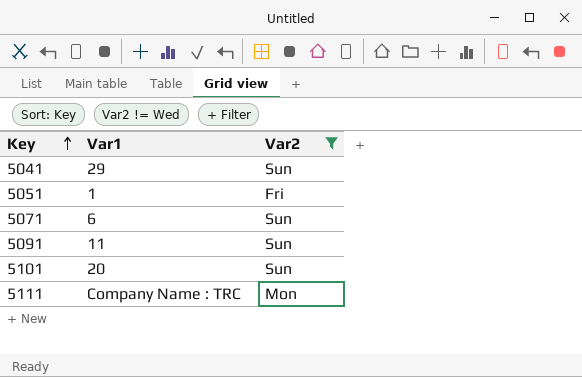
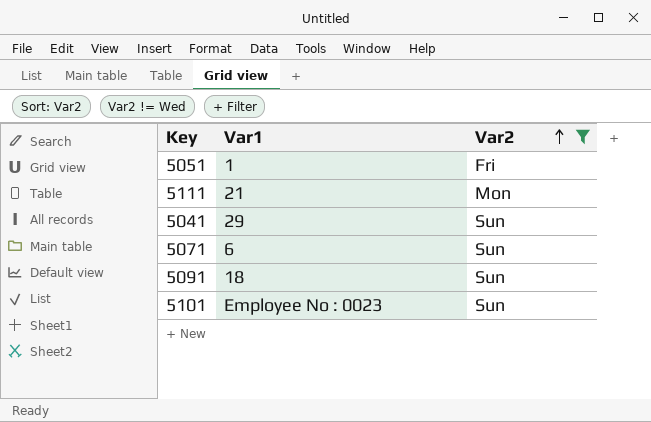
row order: Key ascending -> Var2 ascending
5111 | Var1: Company Name : TRC -> 21
5091 | Var1: 11 -> 18
5101 | Var1: 20 -> Employee No : 0023

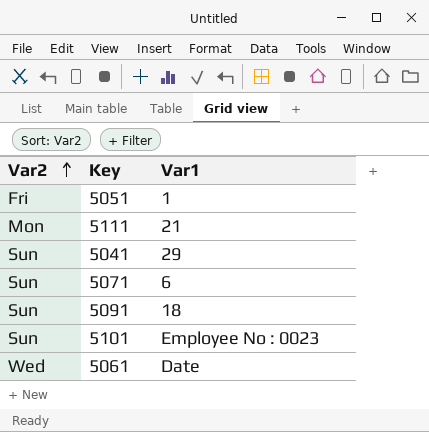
filter: Var2 != Wed -> none
column Var2 | position: 3 -> 1

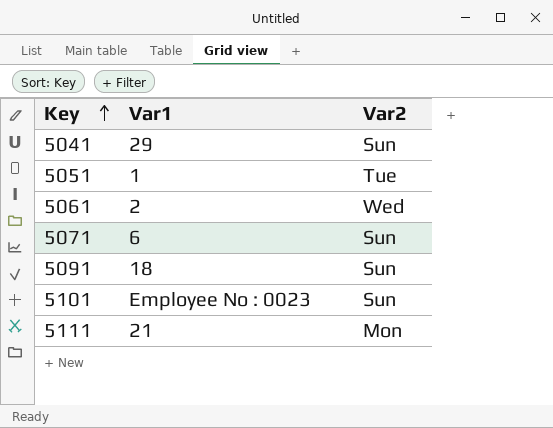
row order: Var2 ascending -> Key ascending
column Var2 | position: 1 -> 3
5051 | Var2: Fri -> Tue
5061 | Var1: Date -> 2

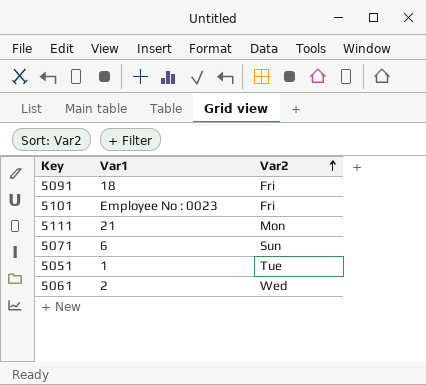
row order: Key ascending -> Var2 ascending
row 5041: 29 | Sun -> none
5091 | Var2: Sun -> Fri
5101 | Var2: Sun -> Fri

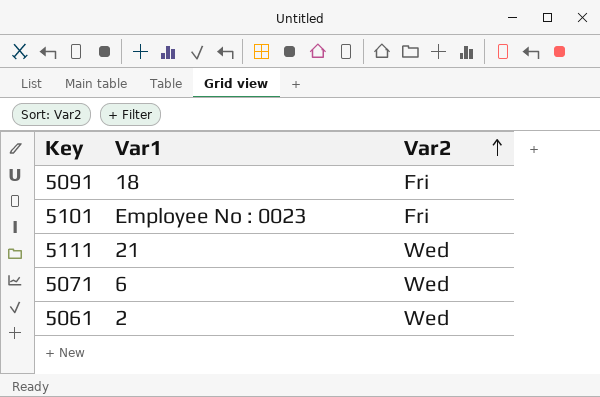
row 5051: 1 | Tue -> none
5111 | Var2: Mon -> Wed
5071 | Var2: Sun -> Wed

